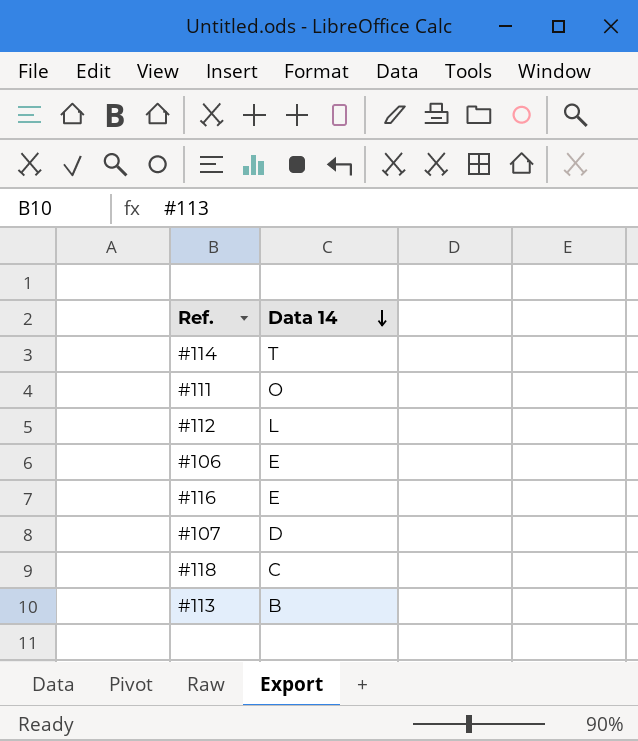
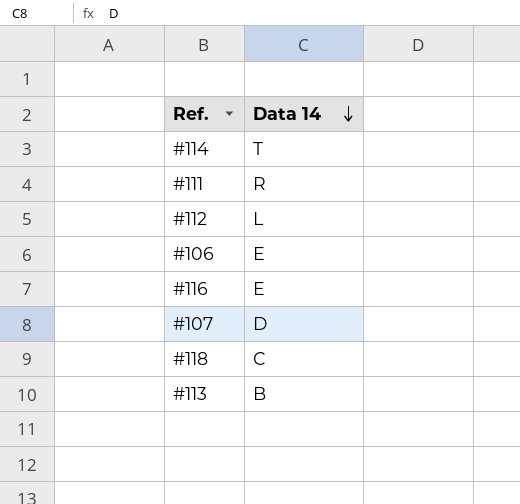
#111 | Data 14: O -> R

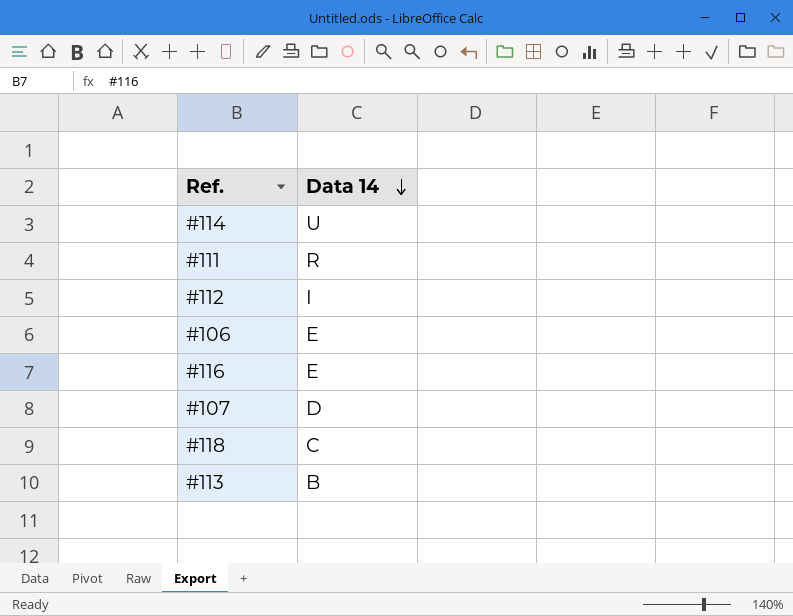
#114 | Data 14: T -> U
#112 | Data 14: L -> I

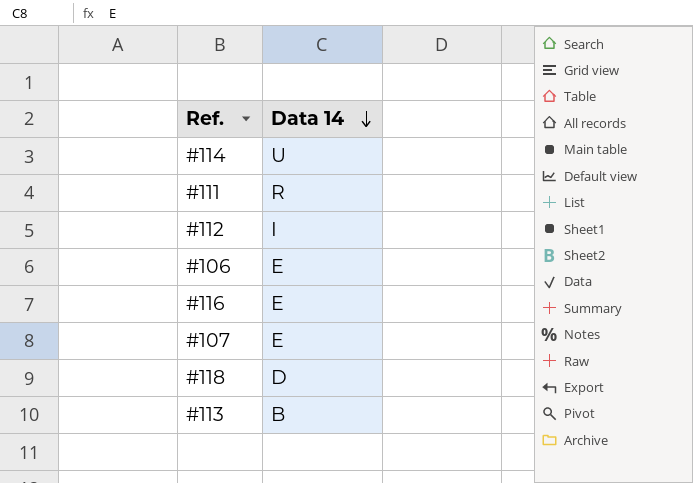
#107 | Data 14: D -> E
#118 | Data 14: C -> D

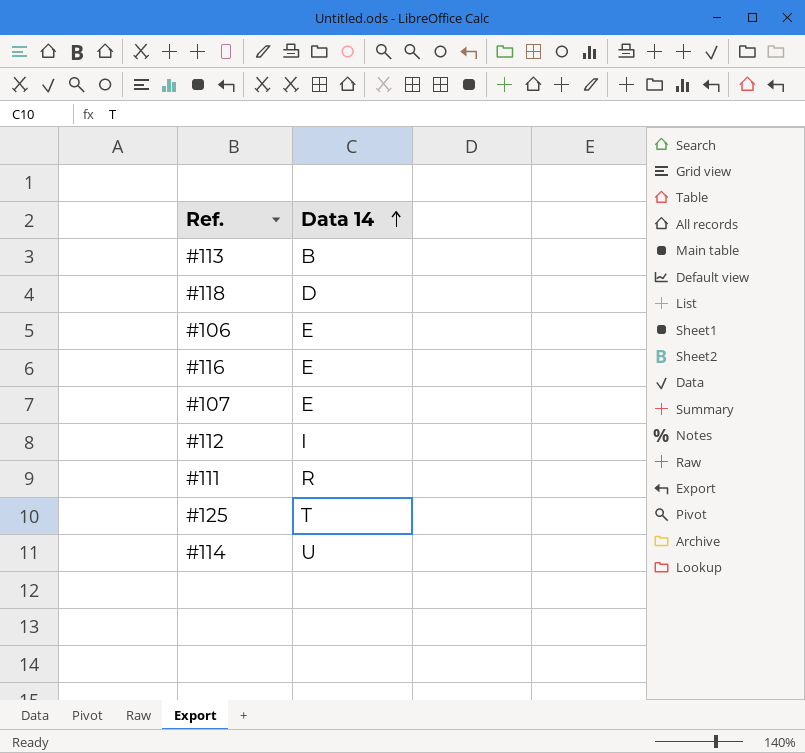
row order: Data 14 descending -> Data 14 ascending
row #125: none -> T

